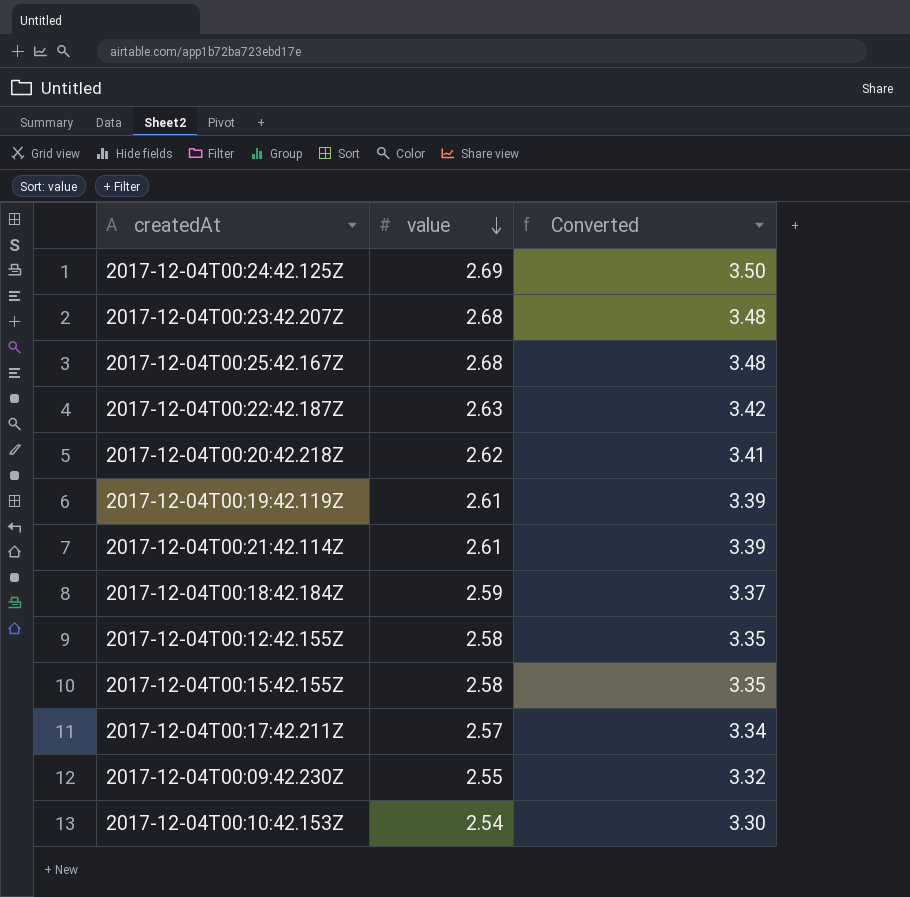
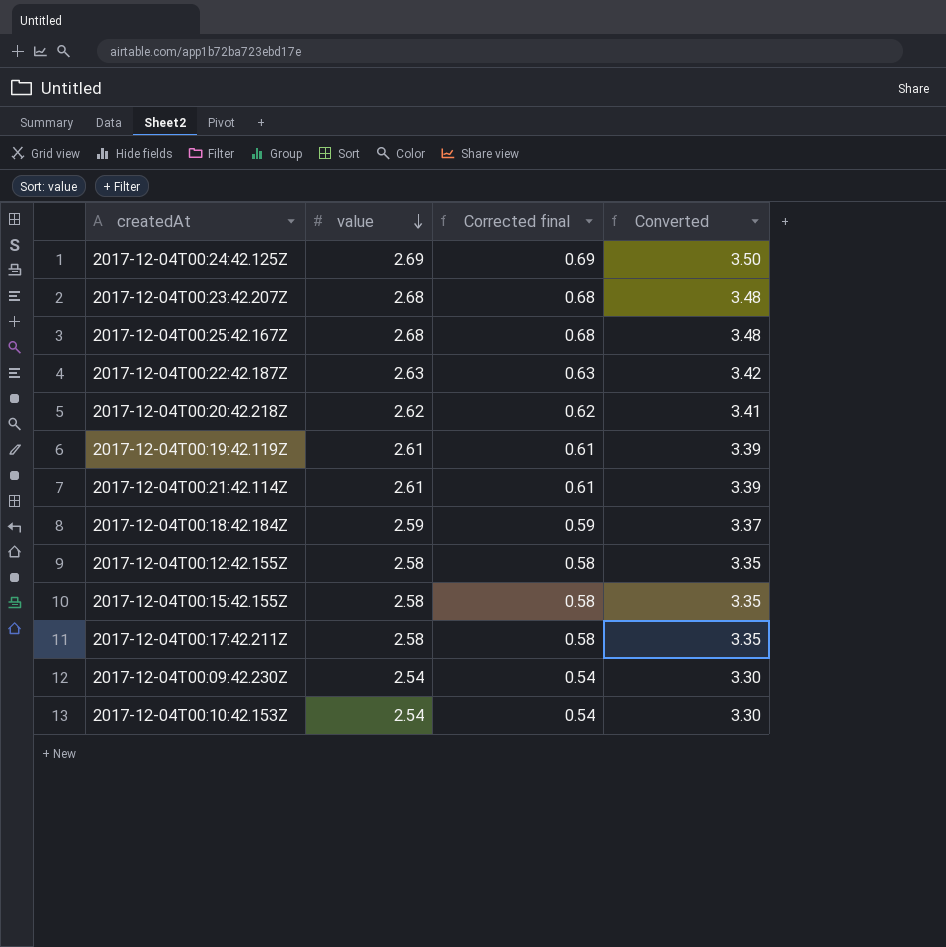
column Corrected final | formula: none -> [value] - 2
2017-12-04T00:17:42.211Z | value: 2.57 -> 2.58
2017-12-04T00:17:42.211Z | Converted: 3.34 -> 3.35
2017-12-04T00:09:42.230Z | value: 2.55 -> 2.54
2017-12-04T00:09:42.230Z | Converted: 3.32 -> 3.30

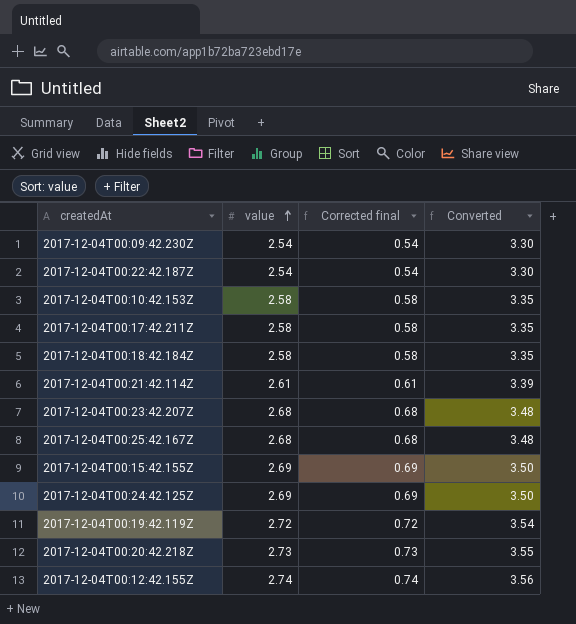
row order: value descending -> value ascending
2017-12-04T00:22:42.187Z | value: 2.63 -> 2.54
2017-12-04T00:22:42.187Z | Corrected final: 0.63 -> 0.54
2017-12-04T00:22:42.187Z | Converted: 3.42 -> 3.30
2017-12-04T00:10:42.153Z | value: 2.54 -> 2.58
2017-12-04T00:10:42.153Z | Corrected final: 0.54 -> 0.58
2017-12-04T00:10:42.153Z | Converted: 3.30 -> 3.35
2017-12-04T00:18:42.184Z | value: 2.59 -> 2.58
2017-12-04T00:18:42.184Z | Corrected final: 0.59 -> 0.58
2017-12-04T00:18:42.184Z | Converted: 3.37 -> 3.35
2017-12-04T00:15:42.155Z | value: 2.58 -> 2.69
2017-12-04T00:15:42.155Z | Corrected final: 0.58 -> 0.69
2017-12-04T00:15:42.155Z | Converted: 3.35 -> 3.50
2017-12-04T00:19:42.119Z | value: 2.61 -> 2.72
2017-12-04T00:19:42.119Z | Corrected final: 0.61 -> 0.72
2017-12-04T00:19:42.119Z | Converted: 3.39 -> 3.54
2017-12-04T00:20:42.218Z | value: 2.62 -> 2.73
2017-12-04T00:20:42.218Z | Corrected final: 0.62 -> 0.73
2017-12-04T00:20:42.218Z | Converted: 3.41 -> 3.55
2017-12-04T00:12:42.155Z | value: 2.58 -> 2.74
2017-12-04T00:12:42.155Z | Corrected final: 0.58 -> 0.74
2017-12-04T00:12:42.155Z | Converted: 3.35 -> 3.56

